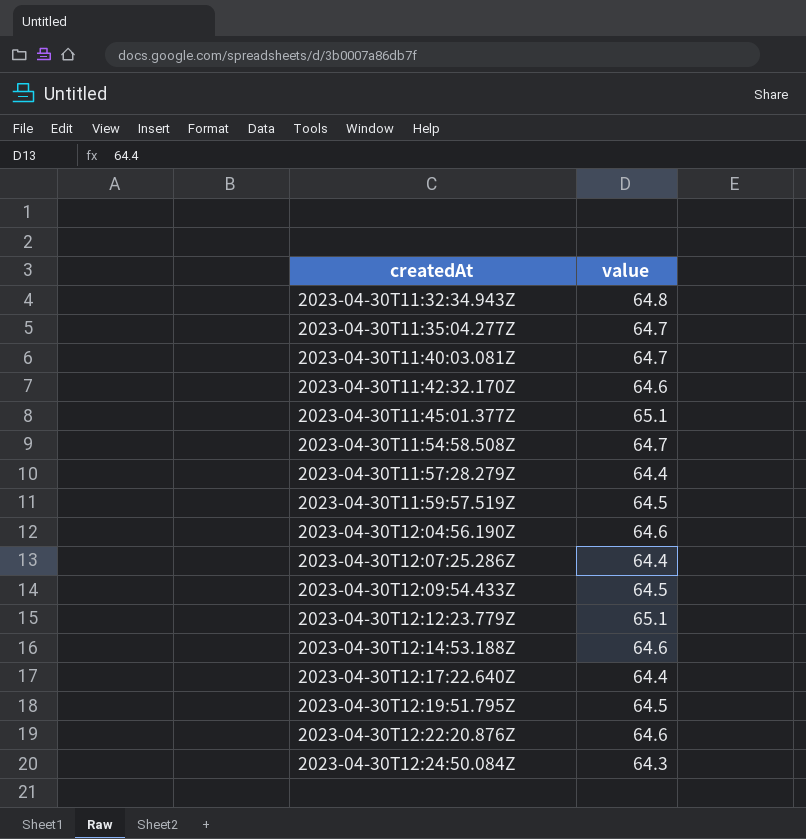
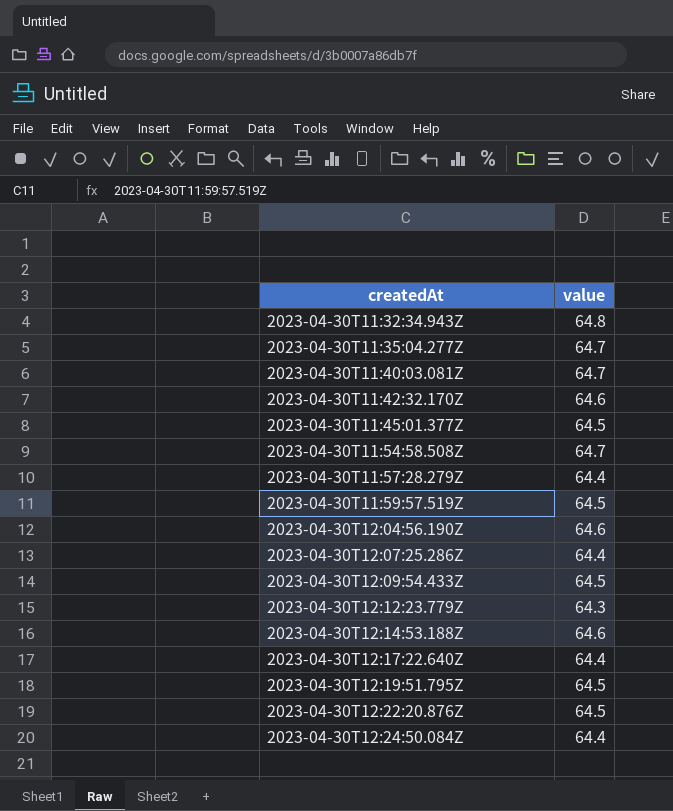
2023-04-30T11:45:01.377Z | value: 65.1 -> 64.5
2023-04-30T12:12:23.779Z | value: 65.1 -> 64.3
2023-04-30T12:22:20.876Z | value: 64.6 -> 64.5
2023-04-30T12:24:50.084Z | value: 64.3 -> 64.4

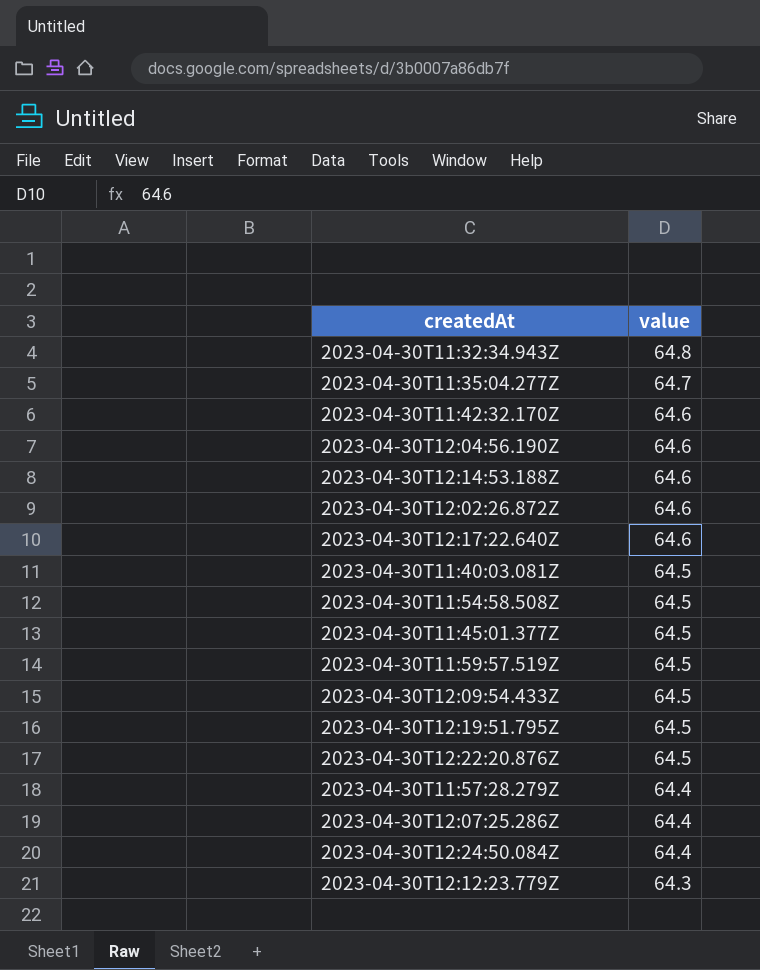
row order: createdAt ascending -> value descending
row 2023-04-30T12:02:26.872Z: none -> 64.6
2023-04-30T12:17:22.640Z | value: 64.4 -> 64.6
2023-04-30T11:40:03.081Z | value: 64.7 -> 64.5
2023-04-30T11:54:58.508Z | value: 64.7 -> 64.5

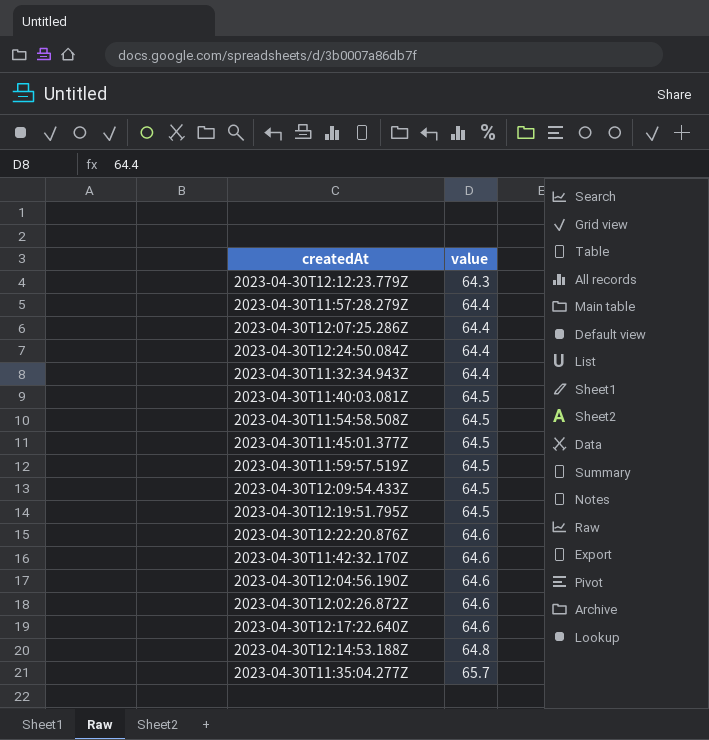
row order: value descending -> value ascending
2023-04-30T11:32:34.943Z | value: 64.8 -> 64.4
2023-04-30T12:22:20.876Z | value: 64.5 -> 64.6
2023-04-30T12:14:53.188Z | value: 64.6 -> 64.8
2023-04-30T11:35:04.277Z | value: 64.7 -> 65.7

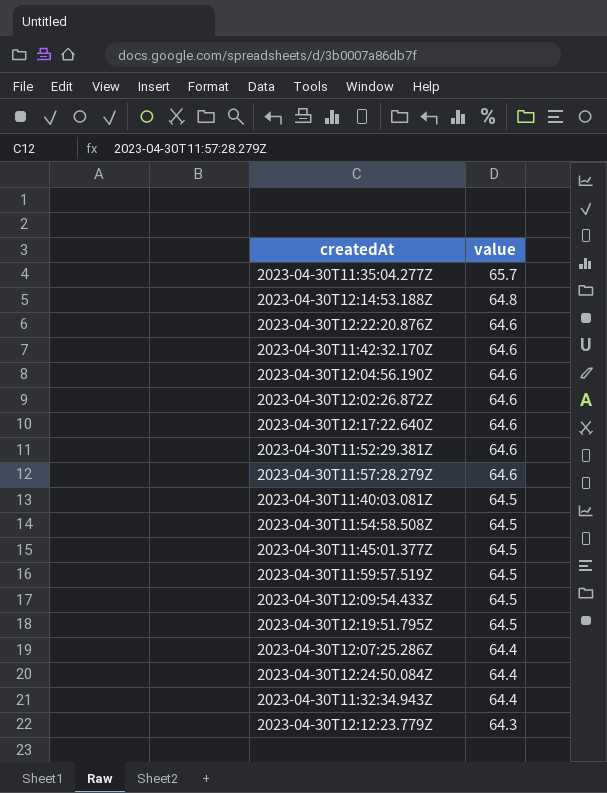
row order: value ascending -> value descending
row 2023-04-30T11:52:29.381Z: none -> 64.6
2023-04-30T11:57:28.279Z | value: 64.4 -> 64.6

